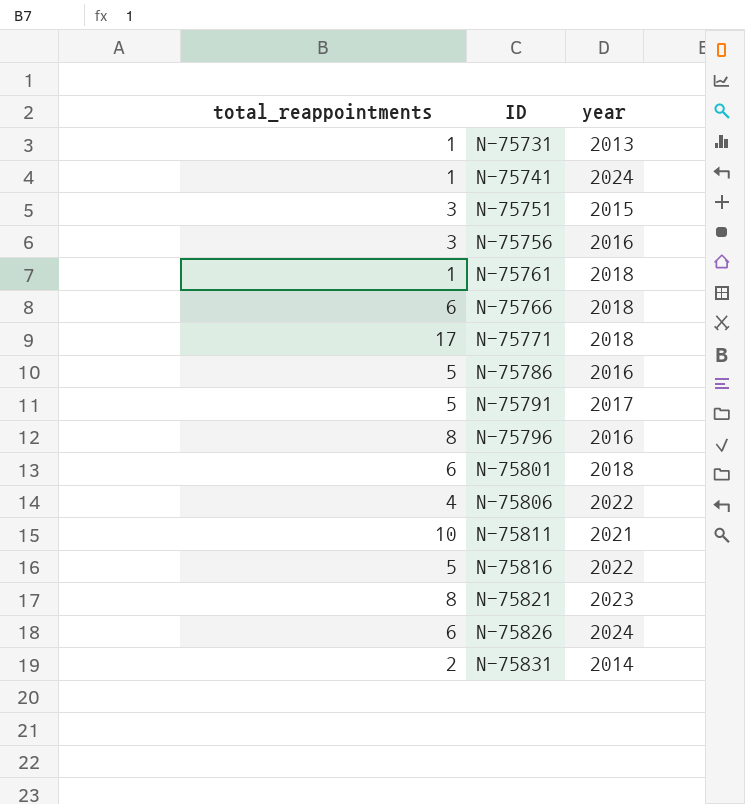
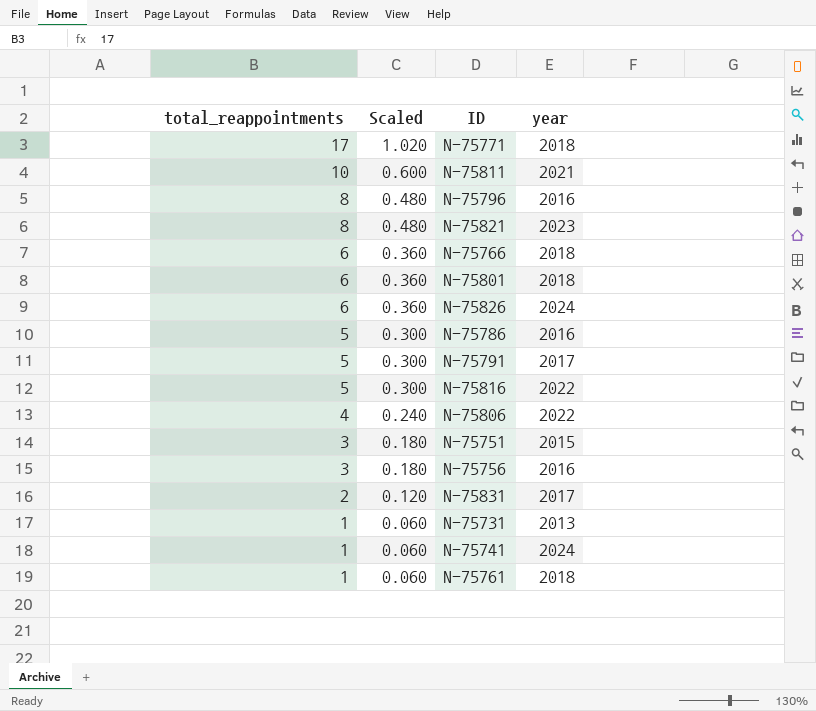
row order: ID ascending -> total_reappointments descending
column Scaled | formula: none -> [total_reappointments] * 0.06
N-75831 | year: 2014 -> 2017

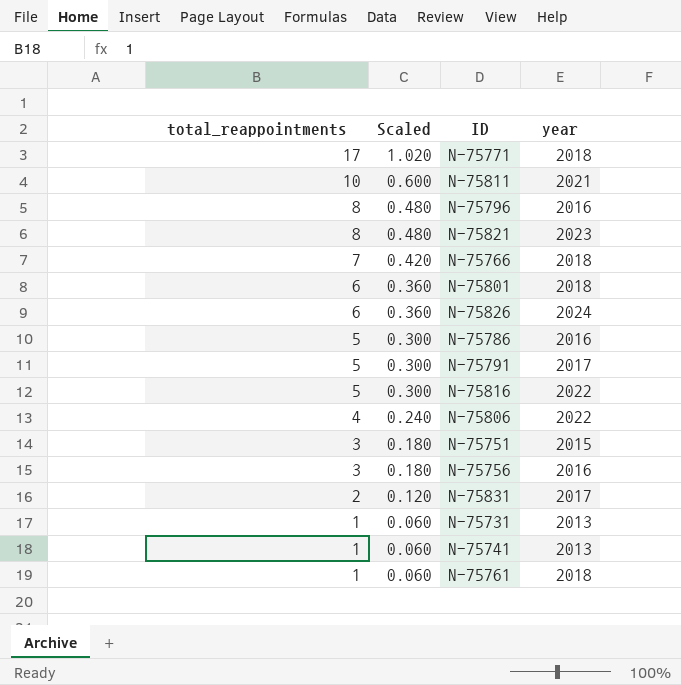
N-75766 | total_reappointments: 6 -> 7
N-75766 | Scaled: 0.360 -> 0.420
N-75741 | year: 2024 -> 2013

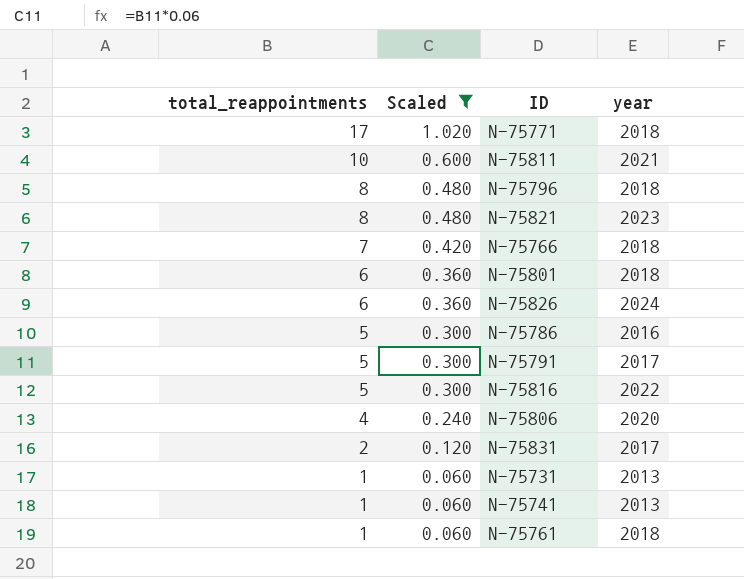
filter: none -> Scaled != 0.180
N-75796 | year: 2016 -> 2018
N-75806 | year: 2022 -> 2020

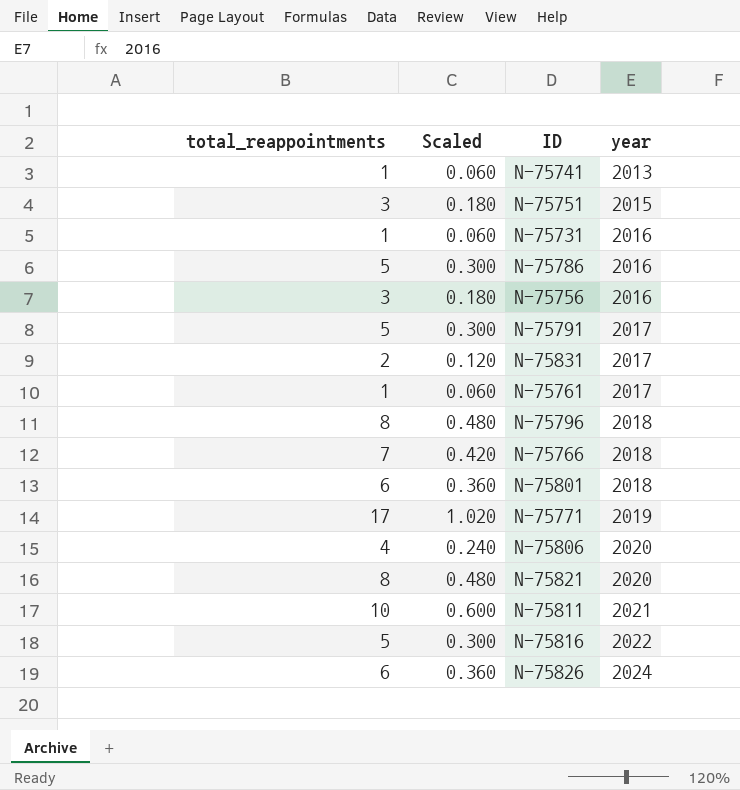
filter: Scaled != 0.180 -> none
row order: total_reappointments descending -> year ascending
N-75731 | year: 2013 -> 2016
N-75761 | year: 2018 -> 2017
N-75771 | year: 2018 -> 2019
N-75821 | year: 2023 -> 2020

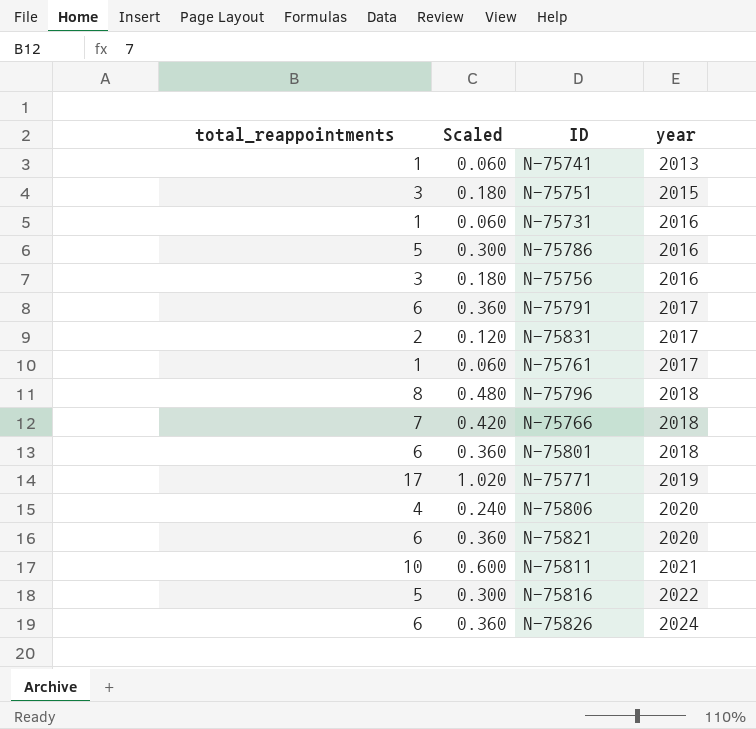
N-75791 | total_reappointments: 5 -> 6
N-75791 | Scaled: 0.300 -> 0.360
N-75821 | total_reappointments: 8 -> 6
N-75821 | Scaled: 0.480 -> 0.360

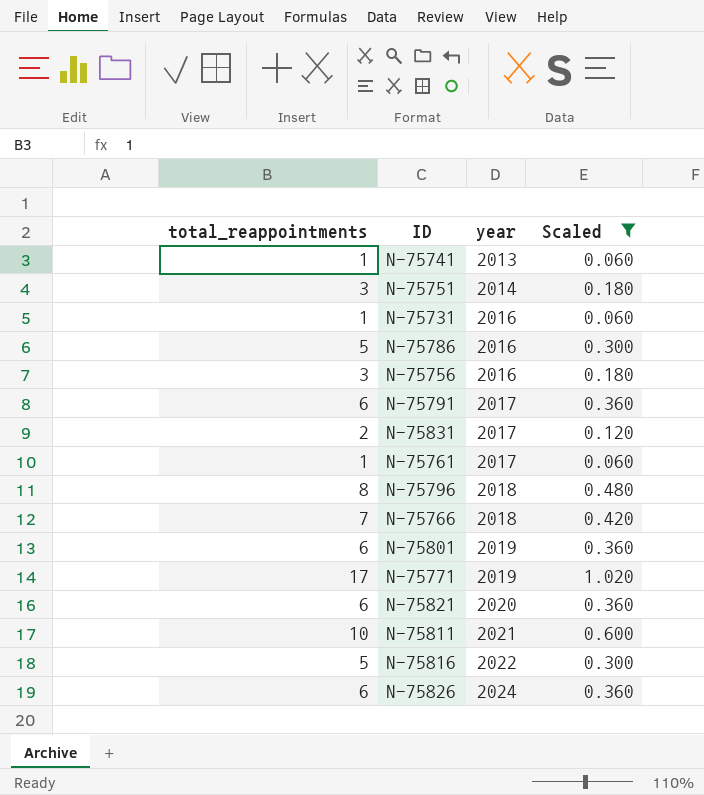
filter: none -> Scaled != 0.240
column Scaled | position: 2 -> 4
N-75751 | year: 2015 -> 2014
N-75801 | year: 2018 -> 2019

